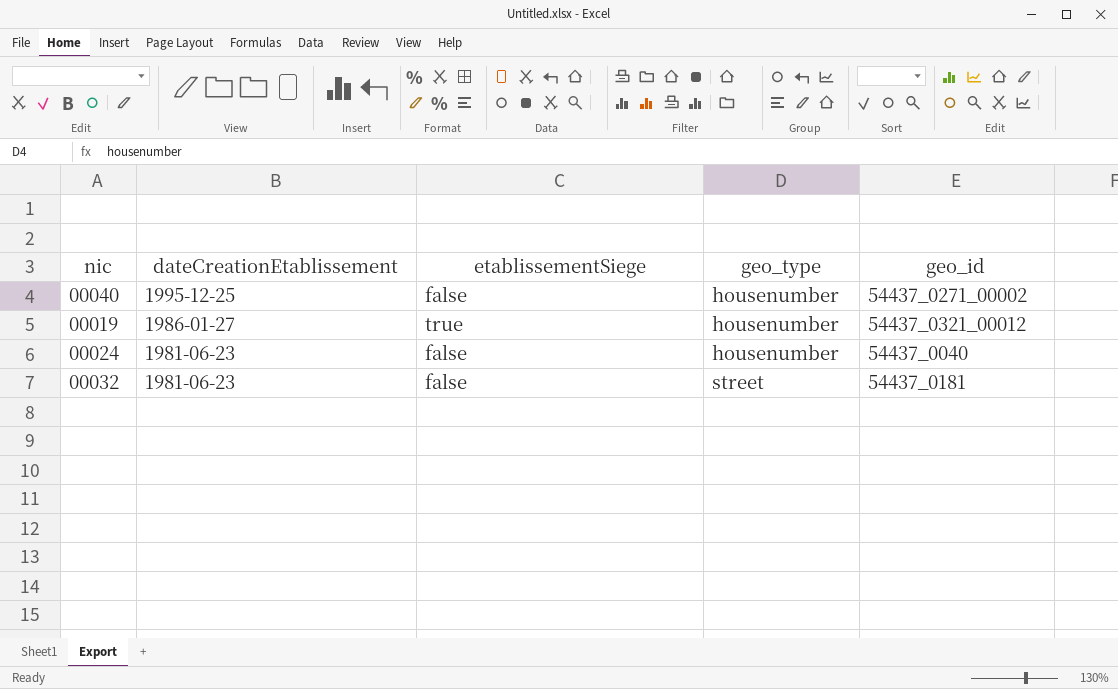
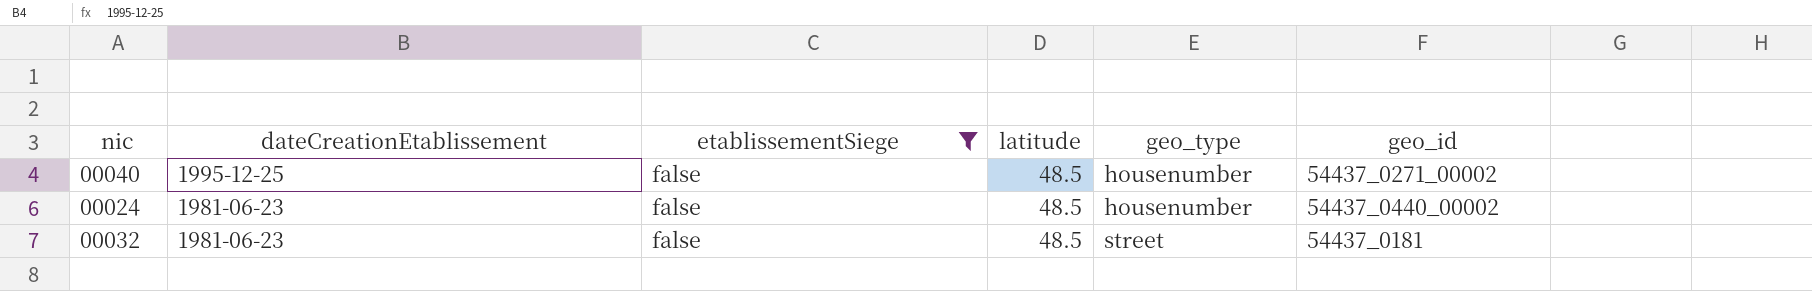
filter: none -> etablissementSiege = false
column latitude | position: none -> 4
00024 | geo_id: 54437_0040 -> 54437_0440_00002

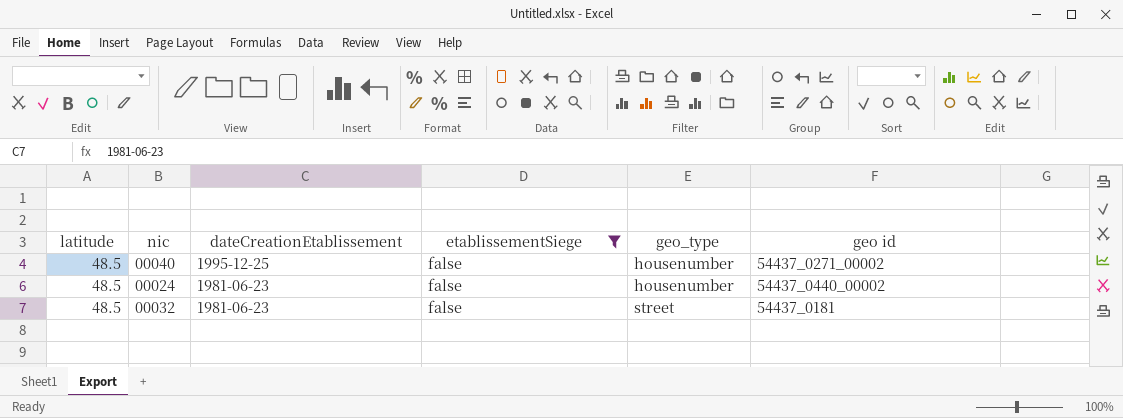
column latitude | position: 4 -> 1
column name: geo_id -> geo id

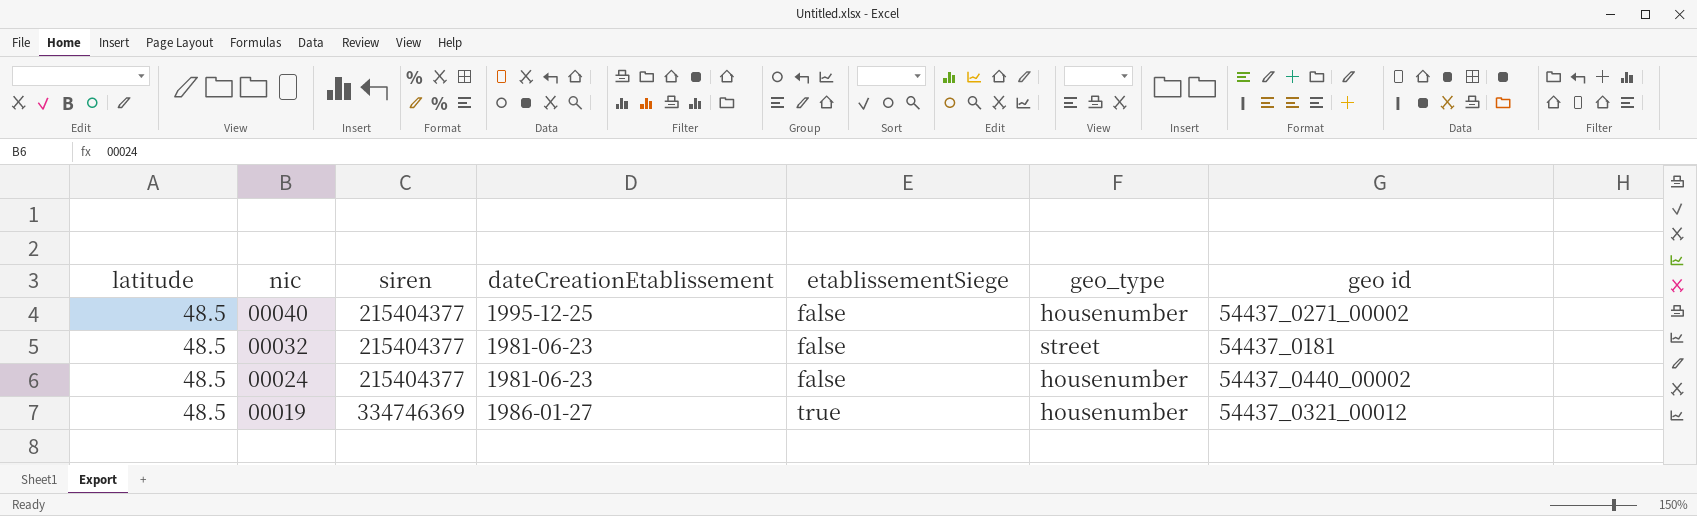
filter: etablissementSiege = false -> none
row order: dateCreationEtablissement descending -> nic descending
column siren | position: none -> 3

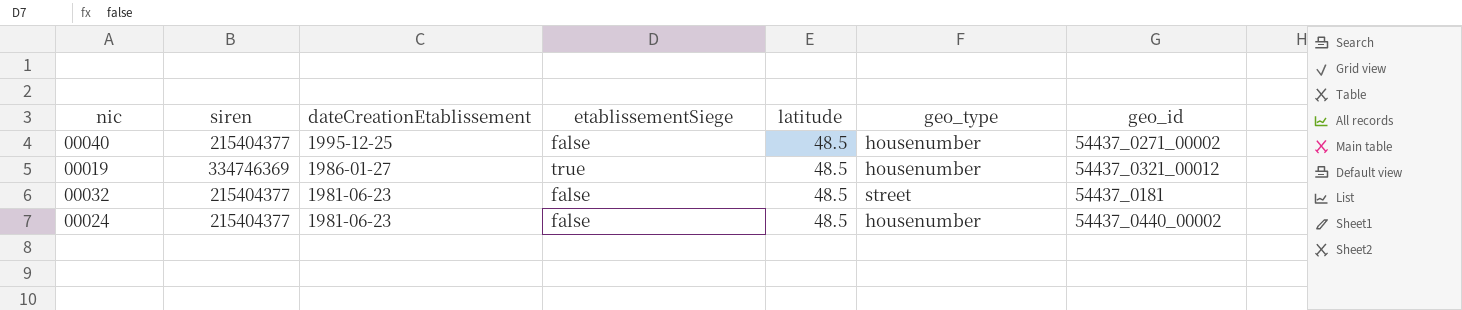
row order: nic descending -> dateCreationEtablissement descending
column latitude | position: 1 -> 5
column name: geo id -> geo_id

